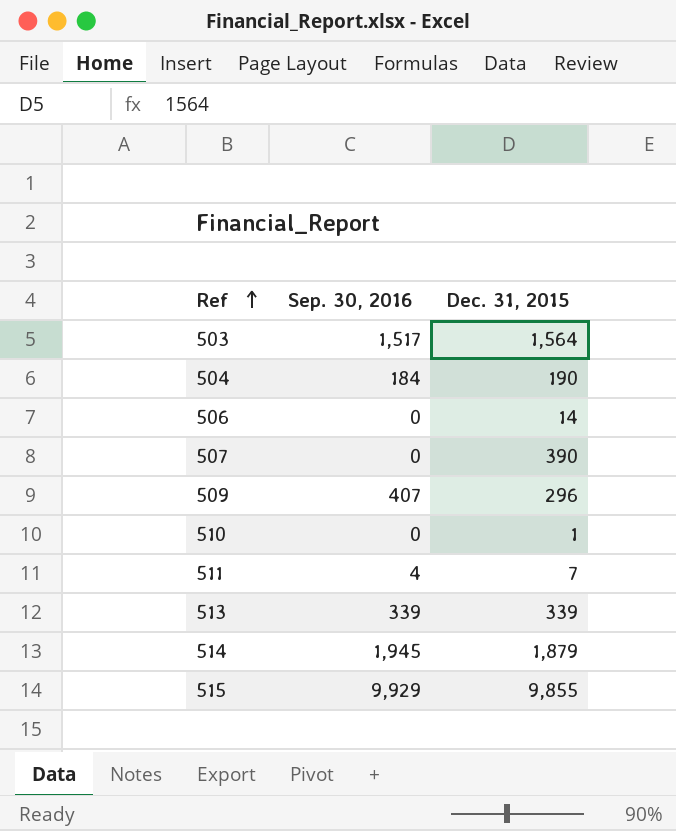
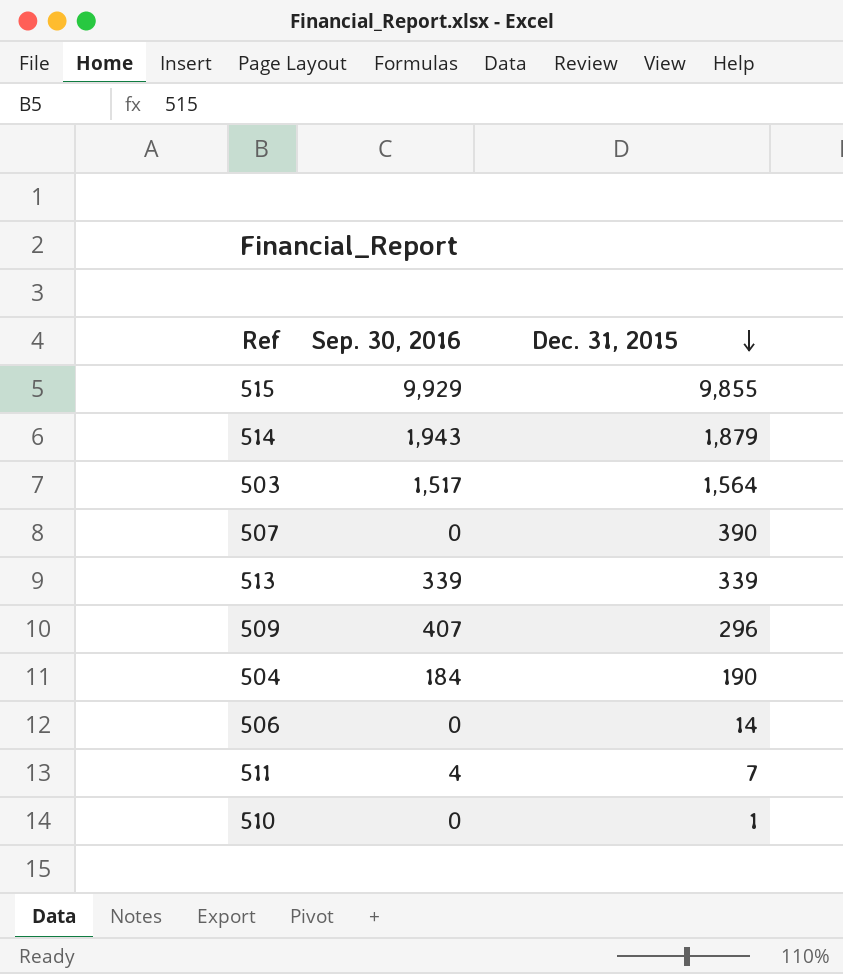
row order: Ref ascending -> Dec. 31, 2015 descending
514 | Sep. 30, 2016: 1,945 -> 1,943

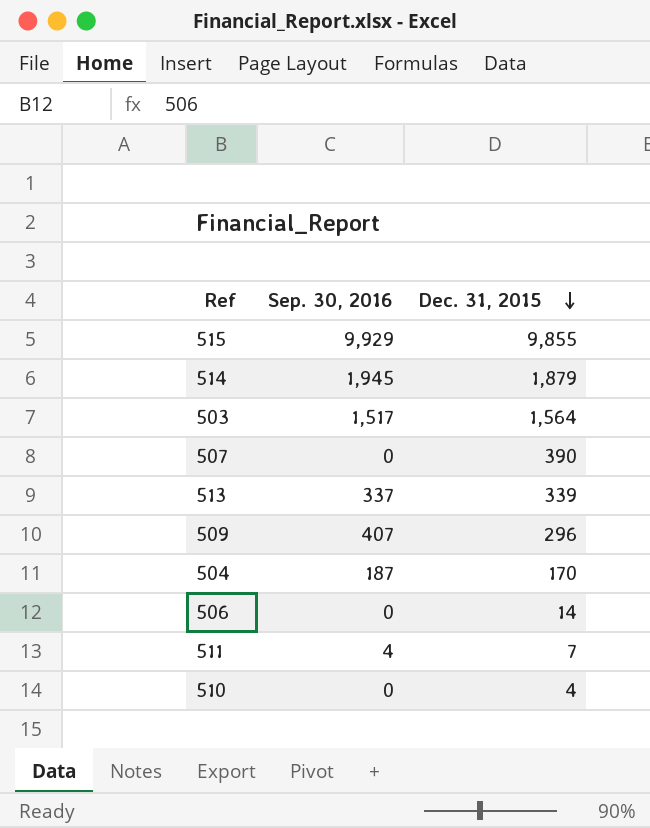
514 | Sep. 30, 2016: 1,943 -> 1,945
513 | Sep. 30, 2016: 339 -> 337
504 | Sep. 30, 2016: 184 -> 187
504 | Dec. 31, 2015: 190 -> 170
510 | Dec. 31, 2015: 1 -> 4

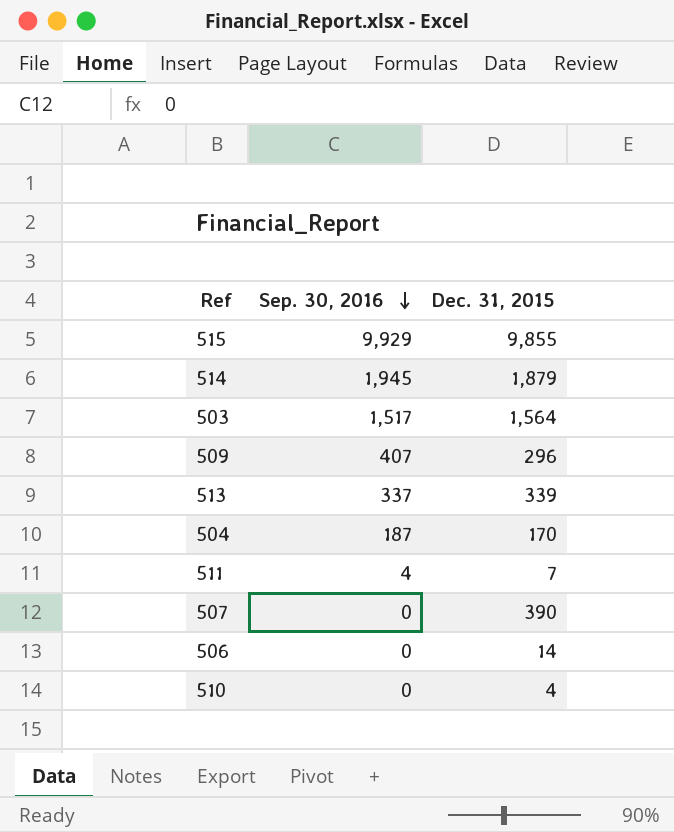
row order: Dec. 31, 2015 descending -> Sep. 30, 2016 descending

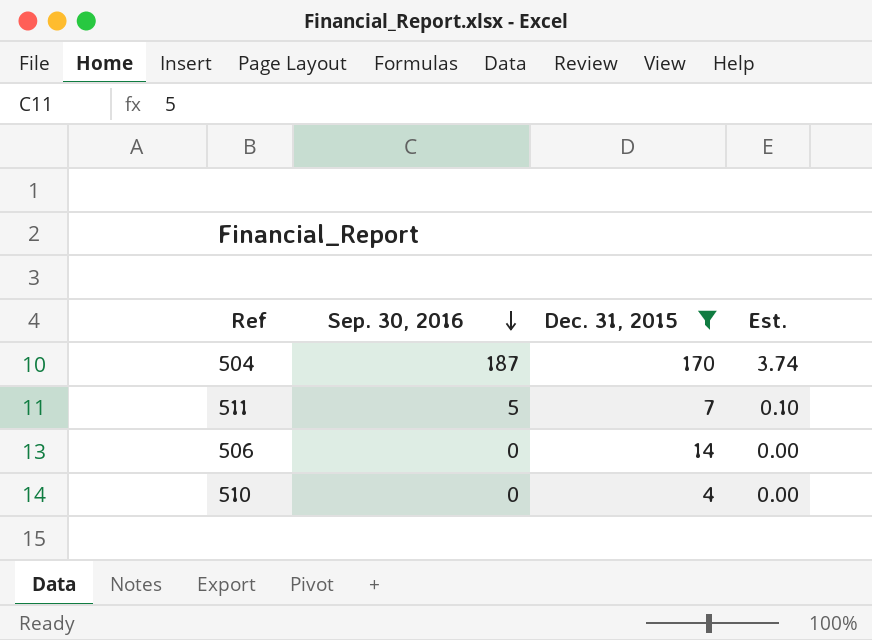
filter: none -> Dec. 31, 2015 <= 170
column Est. | formula: none -> [Sep. 30, 2016] * 0.02
511 | Sep. 30, 2016: 4 -> 5

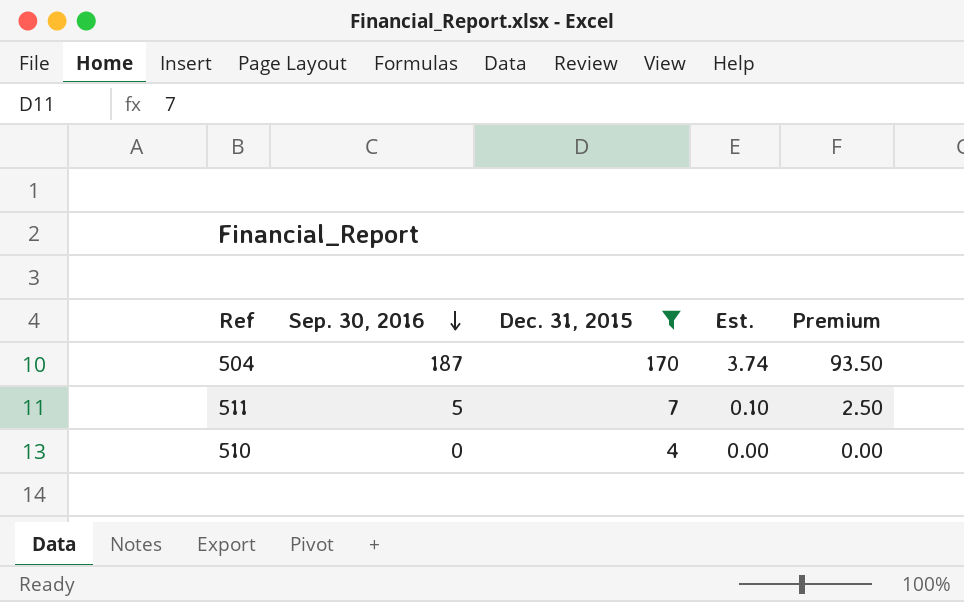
column Premium | formula: none -> [Sep. 30, 2016] * 0.5
row 506: 0 | 14 | 0.00 -> none

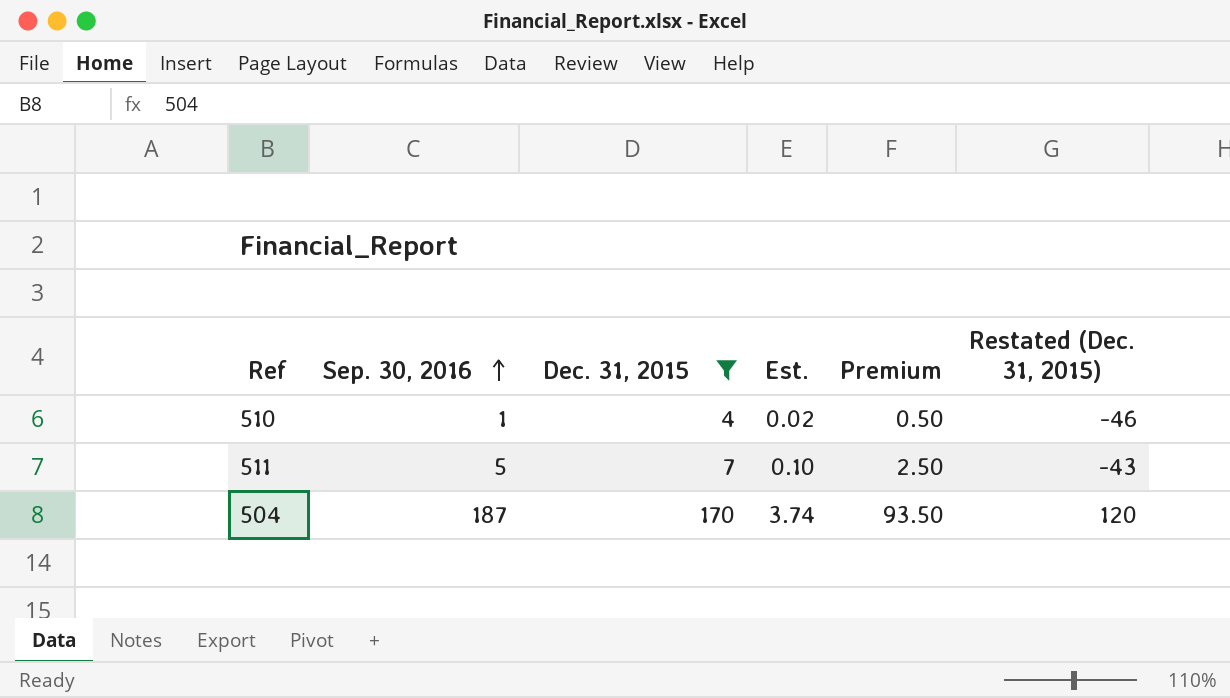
row order: Sep. 30, 2016 descending -> Sep. 30, 2016 ascending
column Restated (Dec. 31, 2015) | formula: none -> [Dec. 31, 2015] - 50
510 | Sep. 30, 2016: 0 -> 1
510 | Est.: 0.00 -> 0.02
510 | Premium: 0.00 -> 0.50

